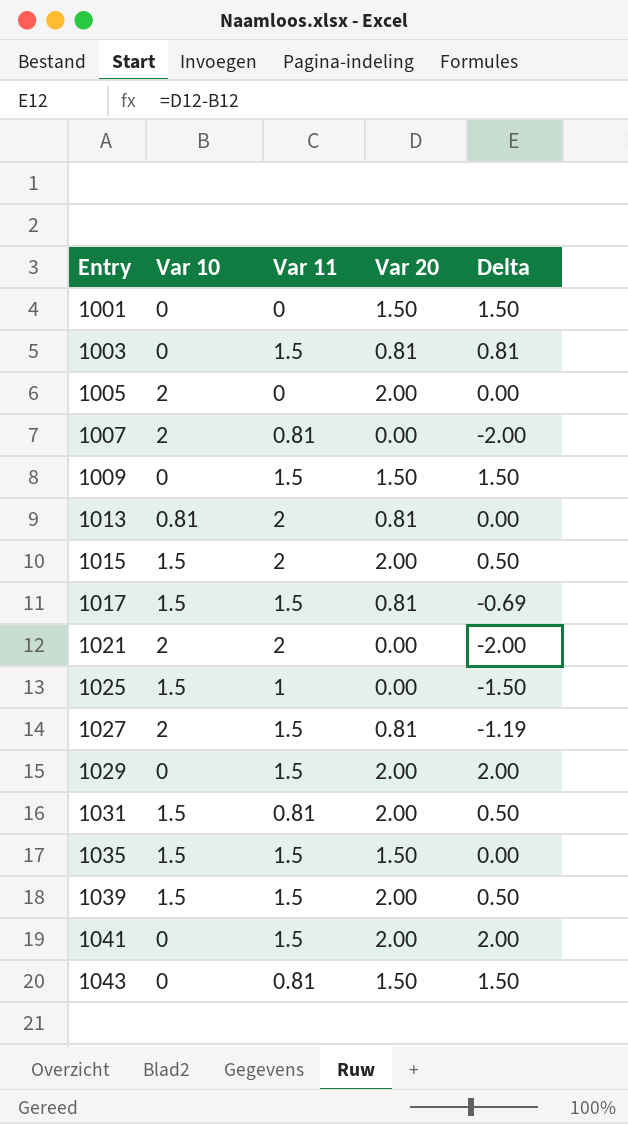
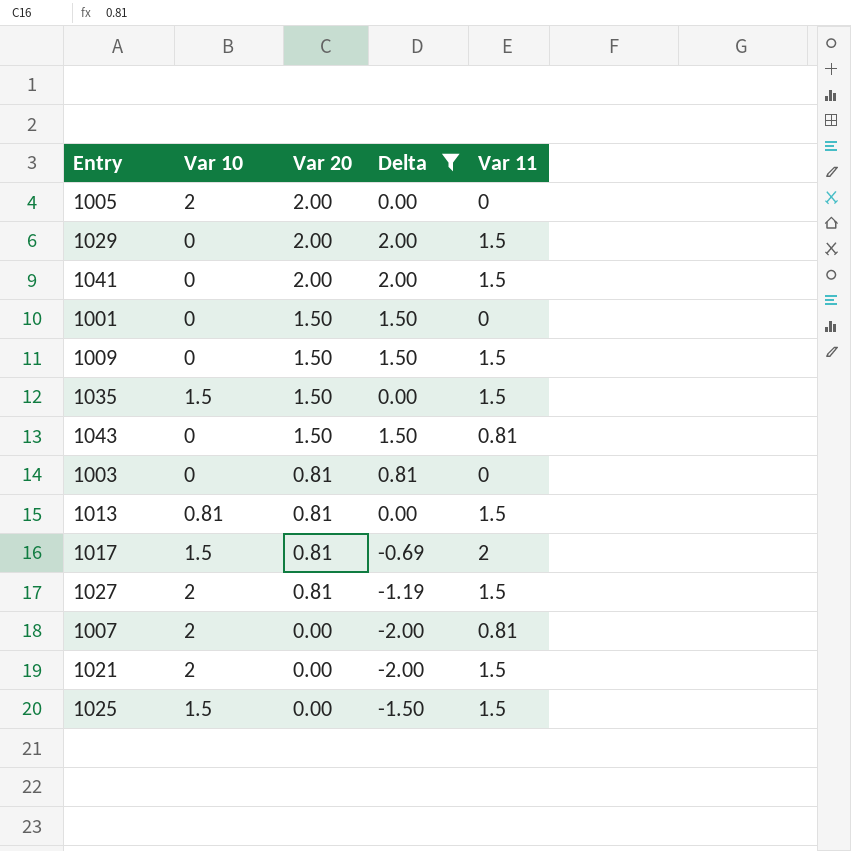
filter: none -> Delta != 0.50
row order: Entry ascending -> Var 20 descending
column Var 11 | position: 3 -> 5
1003 | Var 11: 1.5 -> 0
1013 | Var 11: 2 -> 1.5
1017 | Var 11: 1.5 -> 2
1021 | Var 11: 2 -> 1.5
1025 | Var 11: 1 -> 1.5

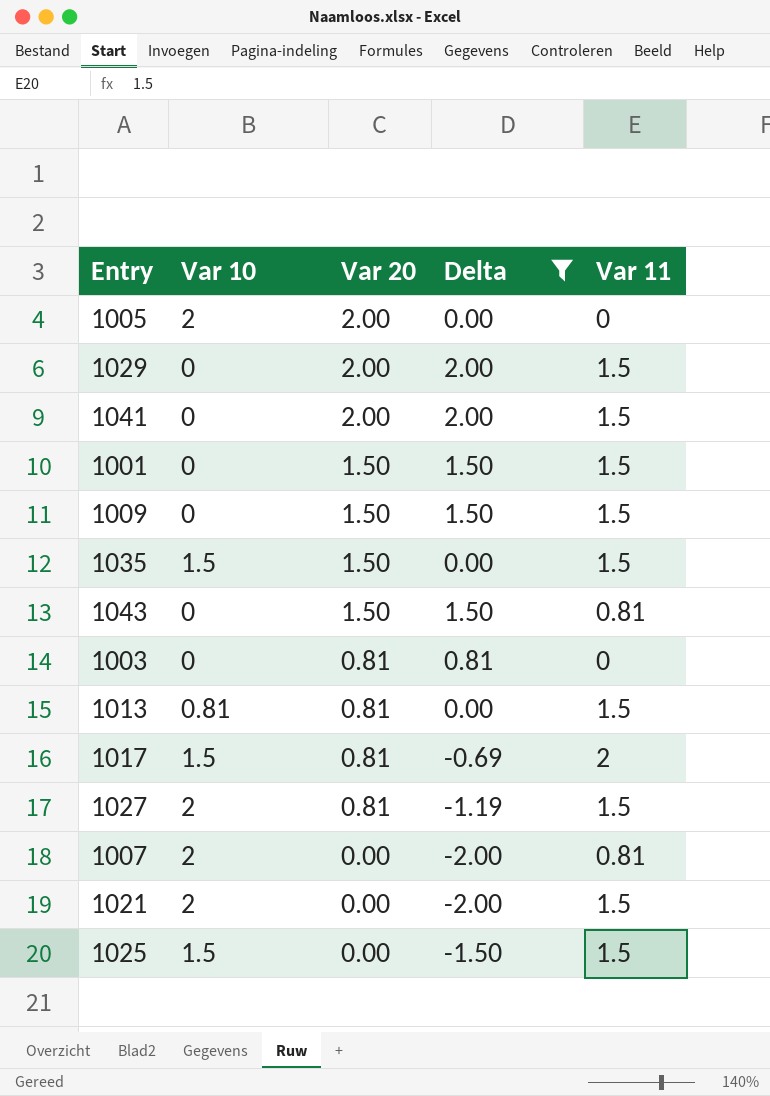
1001 | Var 11: 0 -> 1.5

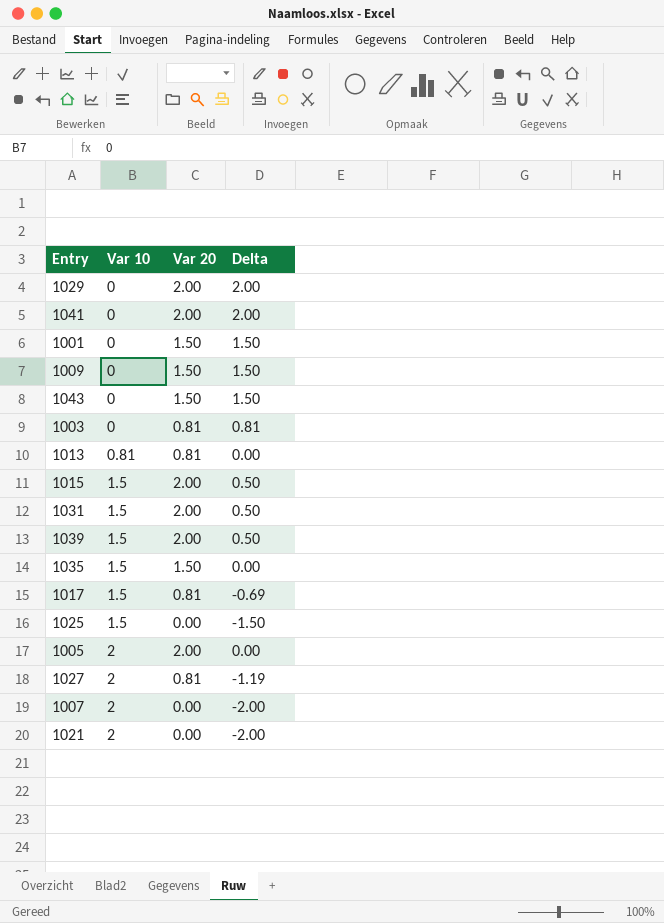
filter: Delta != 0.50 -> none
row order: Var 20 descending -> Var 10 ascending
column Var 11 | position: 5 -> none

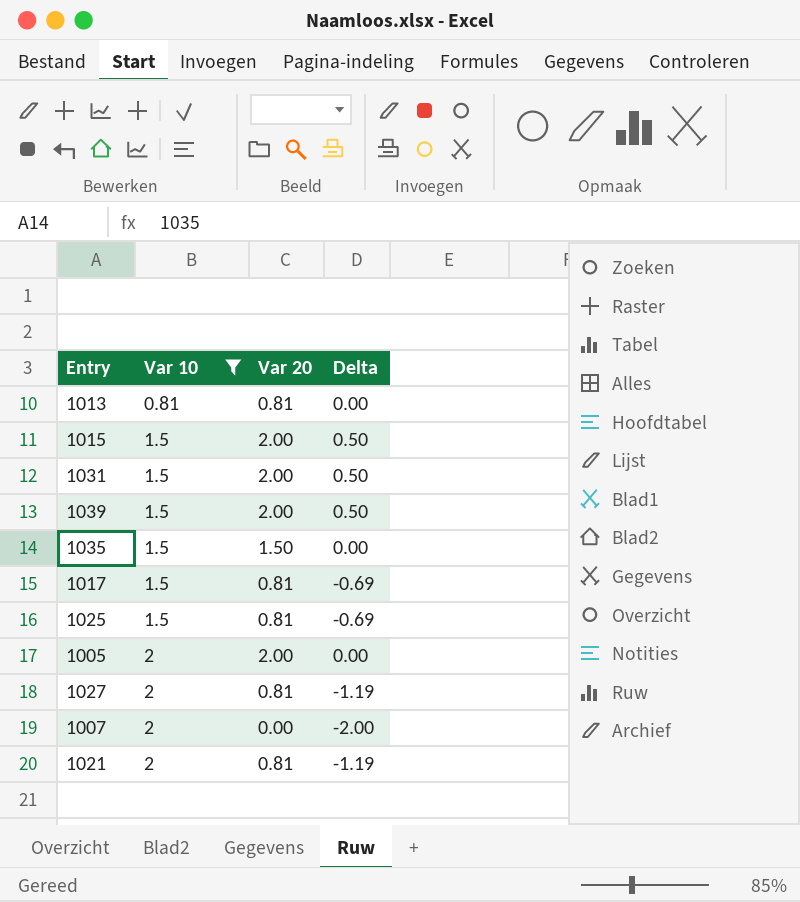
filter: none -> Var 10 != 0
1025 | Var 20: 0.00 -> 0.81
1025 | Delta: -1.50 -> -0.69
1021 | Var 20: 0.00 -> 0.81
1021 | Delta: -2.00 -> -1.19

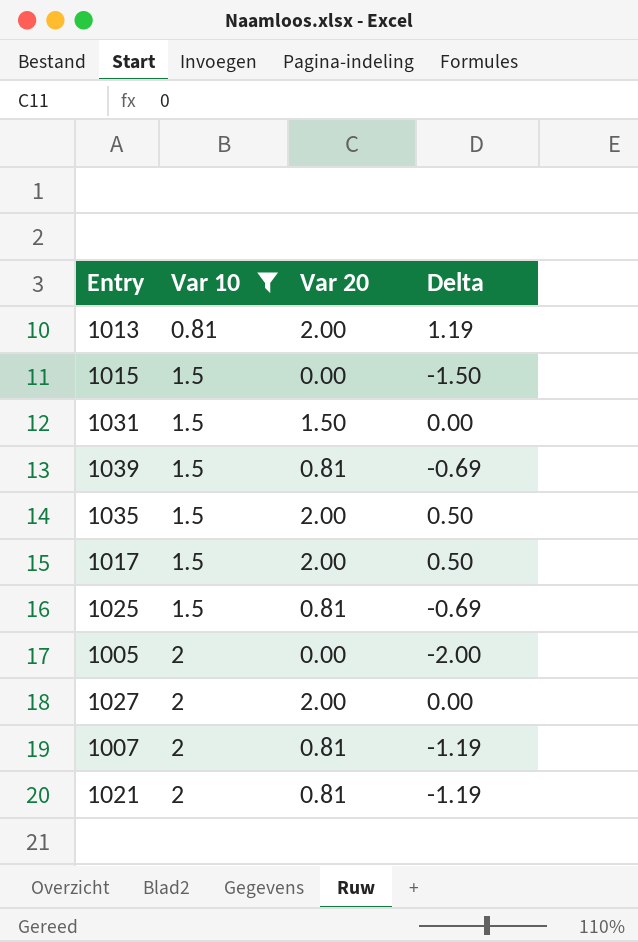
1013 | Var 20: 0.81 -> 2.00
1013 | Delta: 0.00 -> 1.19
1015 | Var 20: 2.00 -> 0.00
1015 | Delta: 0.50 -> -1.50
1031 | Var 20: 2.00 -> 1.50
1031 | Delta: 0.50 -> 0.00
1039 | Var 20: 2.00 -> 0.81
1039 | Delta: 0.50 -> -0.69
1035 | Var 20: 1.50 -> 2.00
1035 | Delta: 0.00 -> 0.50
1017 | Var 20: 0.81 -> 2.00
1017 | Delta: -0.69 -> 0.50
1005 | Var 20: 2.00 -> 0.00
1005 | Delta: 0.00 -> -2.00
1027 | Var 20: 0.81 -> 2.00
1027 | Delta: -1.19 -> 0.00
1007 | Var 20: 0.00 -> 0.81
1007 | Delta: -2.00 -> -1.19

